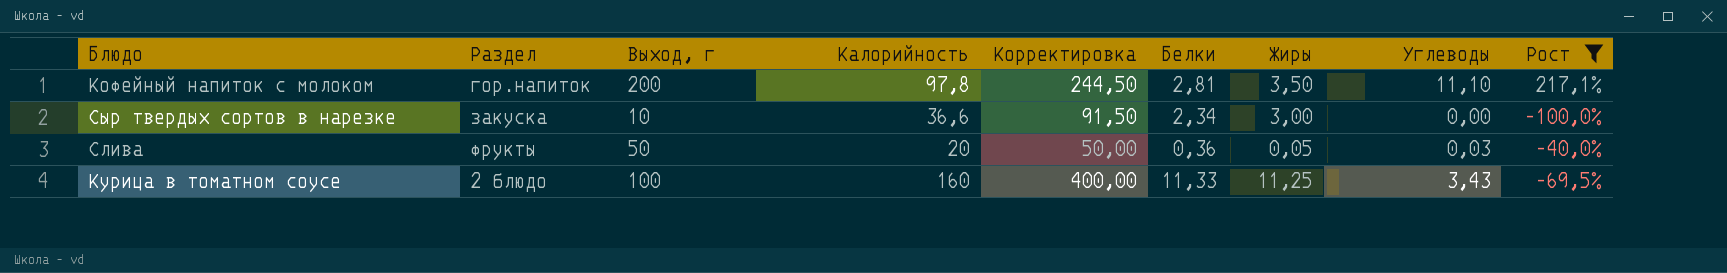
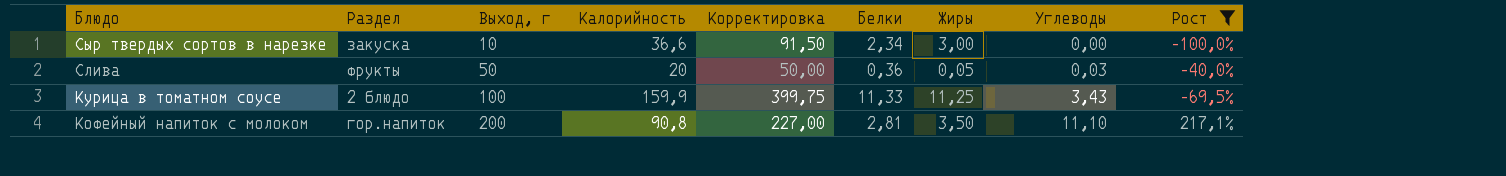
row order: none -> Блюдо descending
Курица в томатном соусе | Калорийность: 160 -> 159,9
Курица в томатном соусе | Корректировка: 400,00 -> 399,75
Кофейный напиток с молоком | Калорийность: 97,8 -> 90,8
Кофейный напиток с молоком | Корректировка: 244,50 -> 227,00

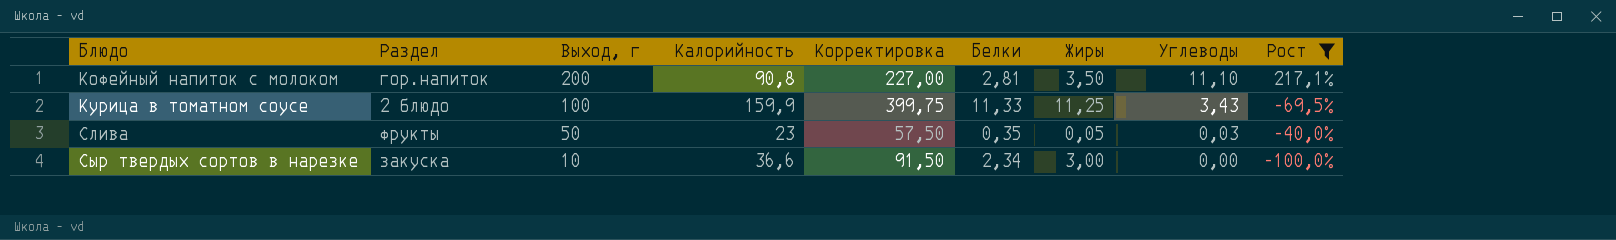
row order: Блюдо descending -> Блюдо ascending
Слива | Калорийность: 20 -> 23
Слива | Корректировка: 50,00 -> 57,50
Слива | Белки: 0,36 -> 0,35

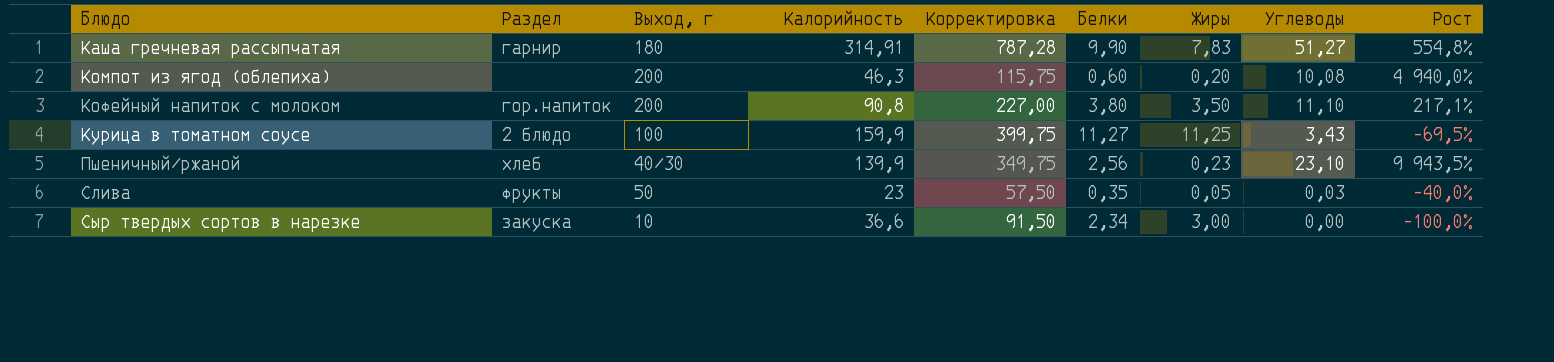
filter: Рост <= 217,1% -> none
Кофейный напиток с молоком | Белки: 2,81 -> 3,80
Курица в томатном соусе | Белки: 11,33 -> 11,27

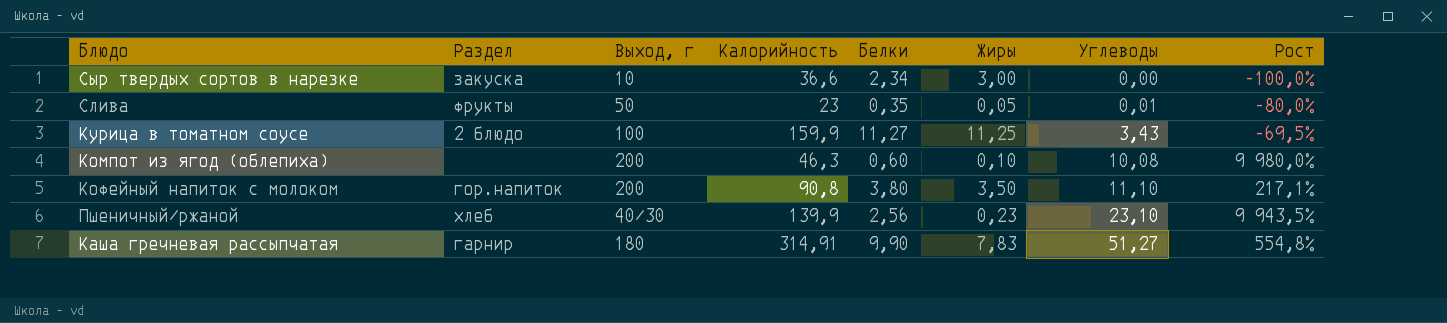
row order: Блюдо ascending -> Углеводы ascending
column Корректировка | formula: [Калорийность] * 2,5 -> none
Слива | Углеводы: 0,03 -> 0,01
Слива | Рост: -40,0% -> -80,0%
Компот из ягод (облепиха) | Жиры: 0,20 -> 0,10
Компот из ягод (облепиха) | Рост: 4 940,0% -> 9 980,0%

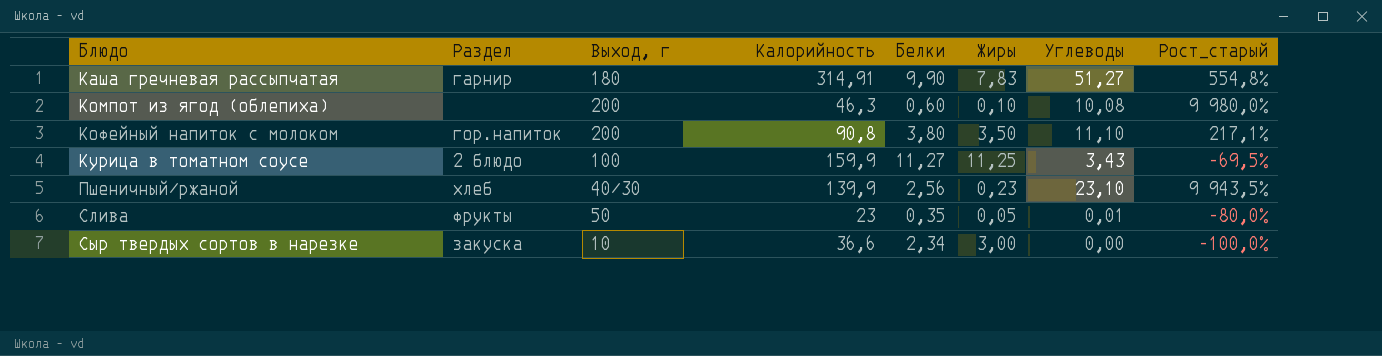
row order: Углеводы ascending -> Блюдо ascending
column name: Рост -> Рост_старый

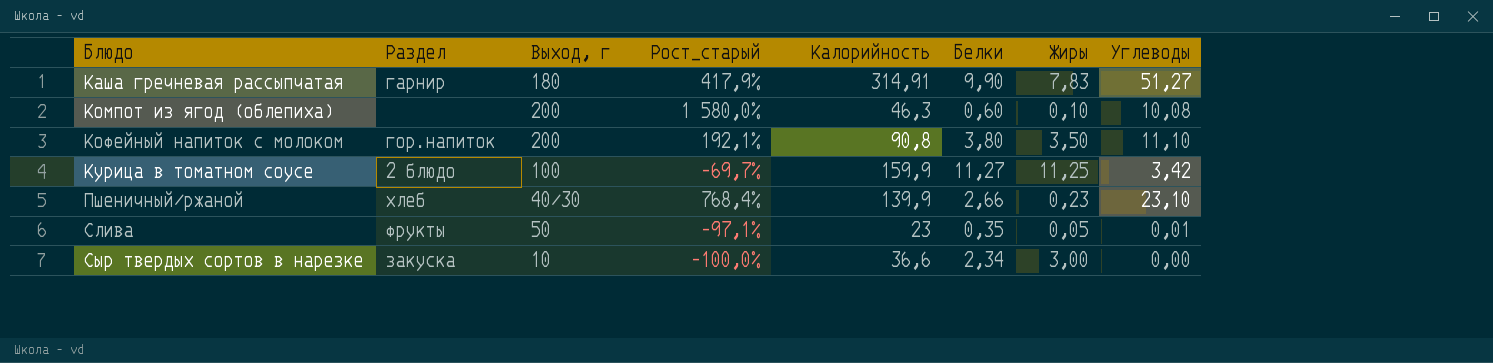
column Рост_старый | formula: ([Углеводы] - [Жиры]) / [Жиры] -> ([Углеводы] - [Белки]) / [Белки]
column Рост_старый | position: 8 -> 4
Курица в томатном соусе | Углеводы: 3,43 -> 3,42
Пшеничный/ржаной | Белки: 2,56 -> 2,66

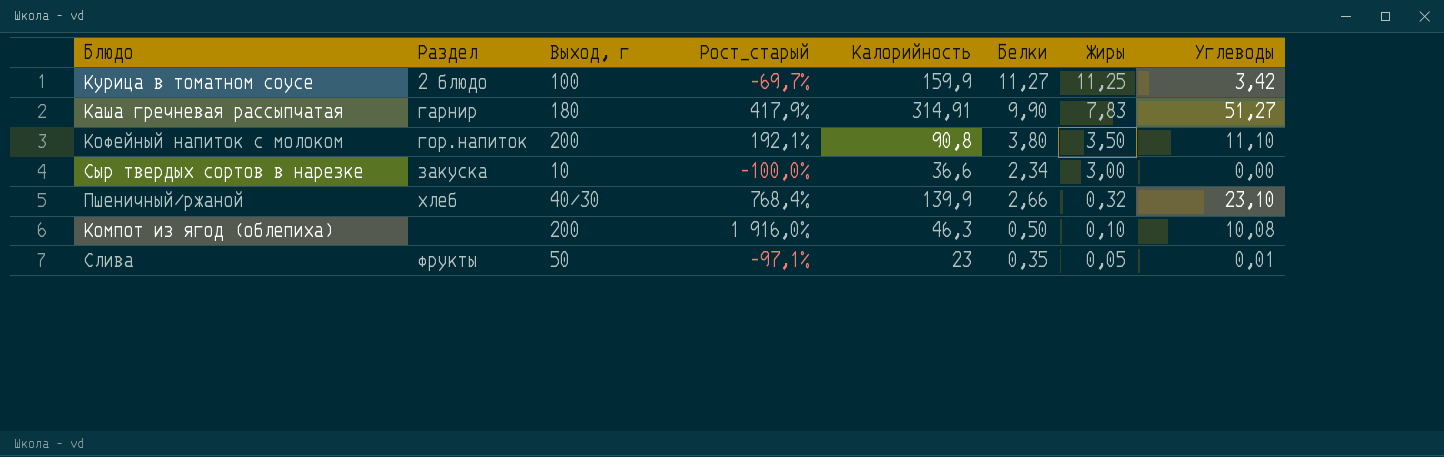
row order: Блюдо ascending -> Жиры descending
Пшеничный/ржаной | Жиры: 0,23 -> 0,32
Компот из ягод (облепиха) | Рост_старый: 1 580,0% -> 1 916,0%
Компот из ягод (облепиха) | Белки: 0,60 -> 0,50

